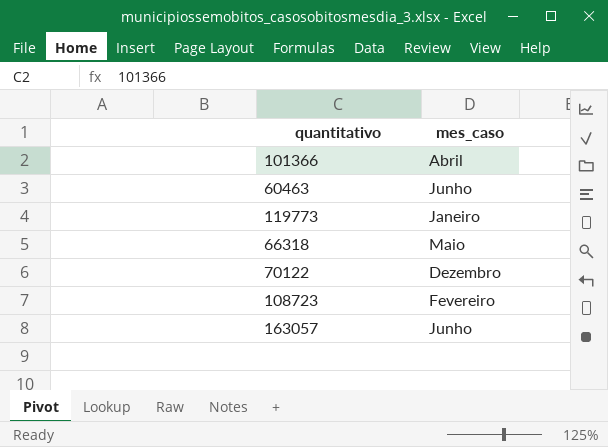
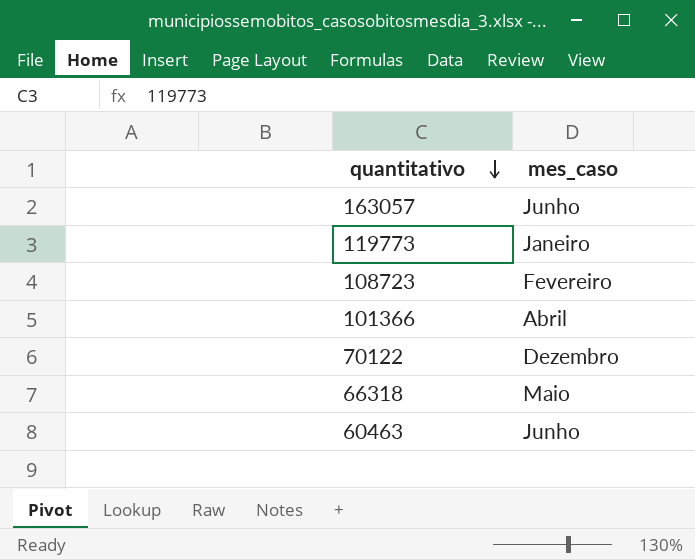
row order: none -> quantitativo descending

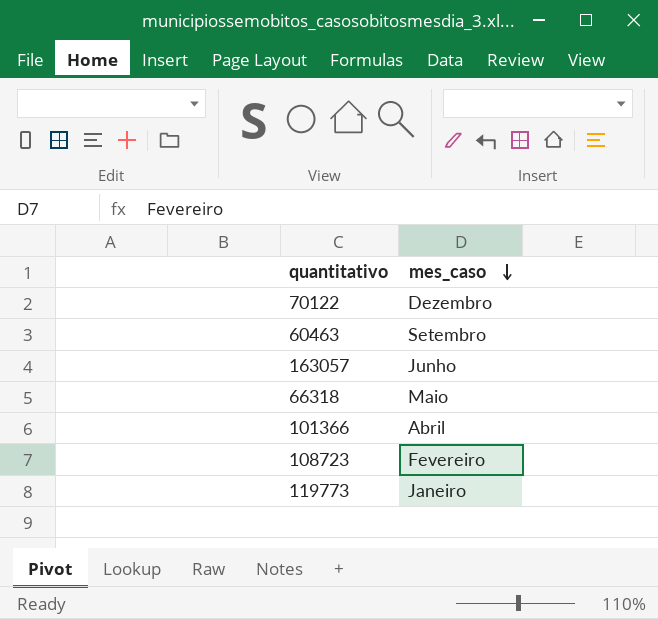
row order: quantitativo descending -> mes_caso descending
60463 | mes_caso: Junho -> Setembro

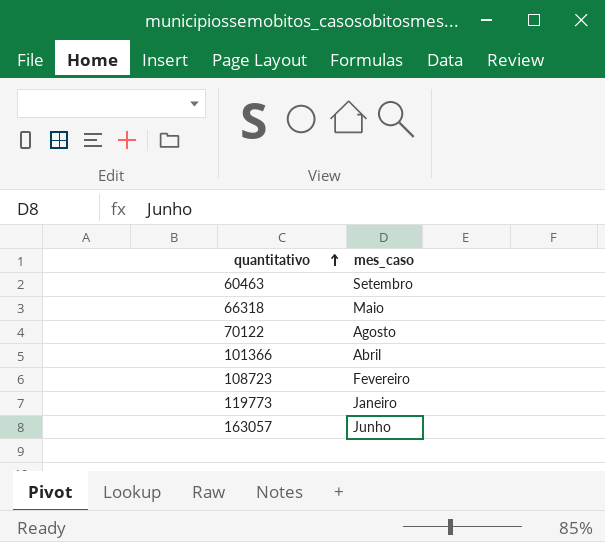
row order: mes_caso descending -> quantitativo ascending
70122 | mes_caso: Dezembro -> Agosto

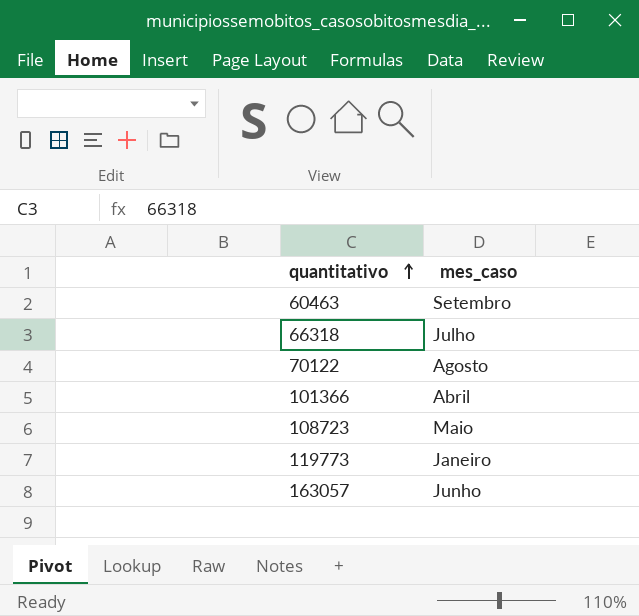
66318 | mes_caso: Maio -> Julho
108723 | mes_caso: Fevereiro -> Maio

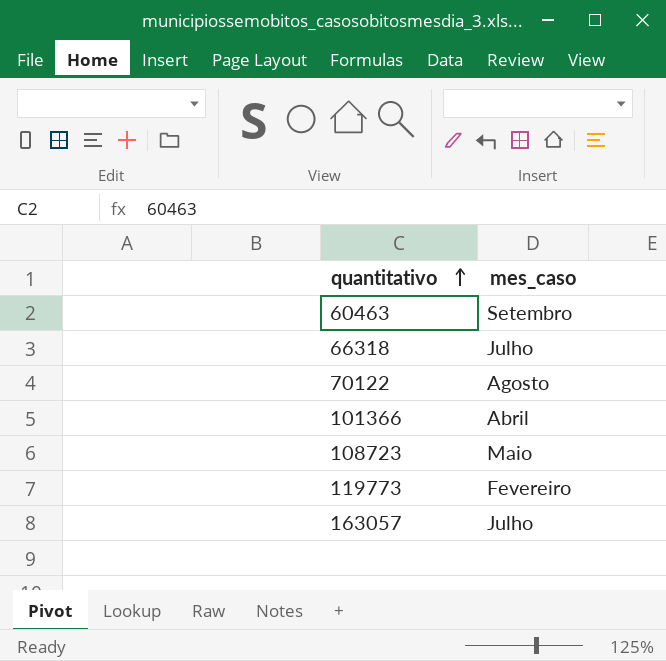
119773 | mes_caso: Janeiro -> Fevereiro
163057 | mes_caso: Junho -> Julho

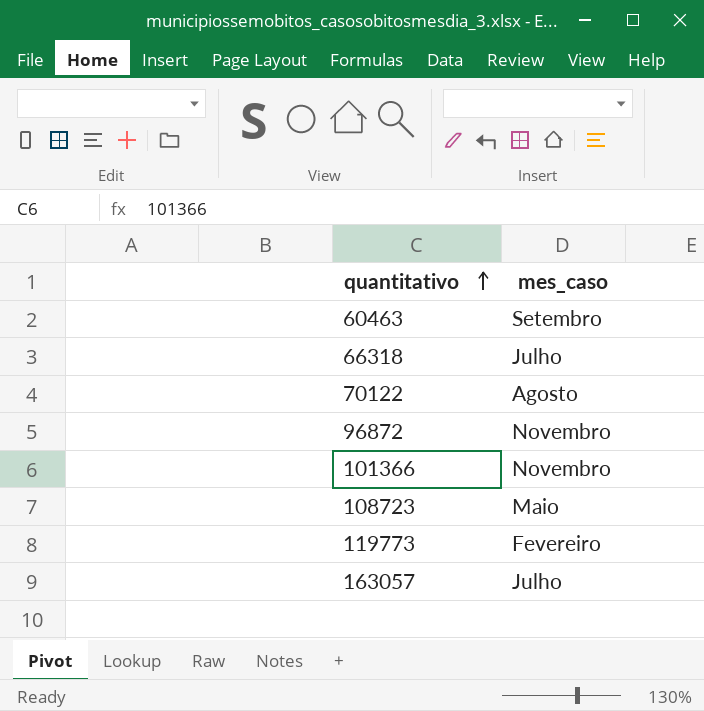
row 96872: none -> Novembro
101366 | mes_caso: Abril -> Novembro

